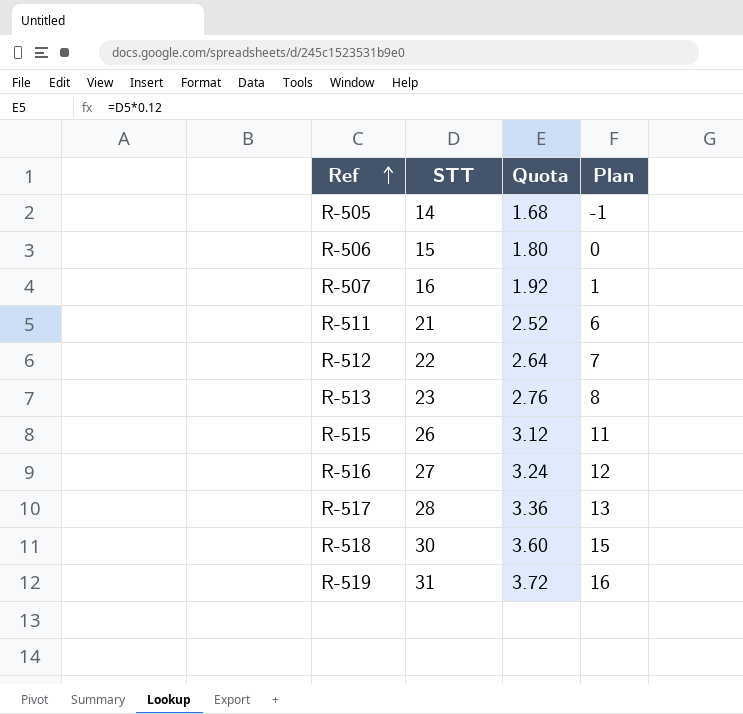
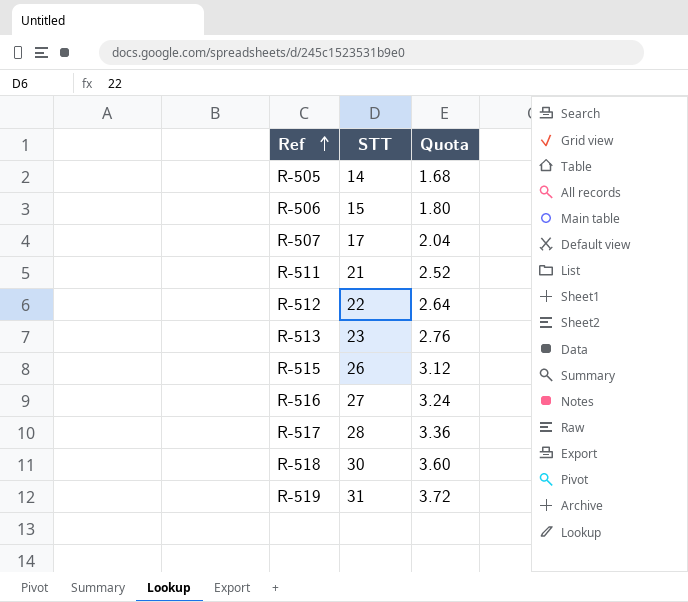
column Plan | formula: [STT] - 15 -> none
R-507 | STT: 16 -> 17
R-507 | Quota: 1.92 -> 2.04

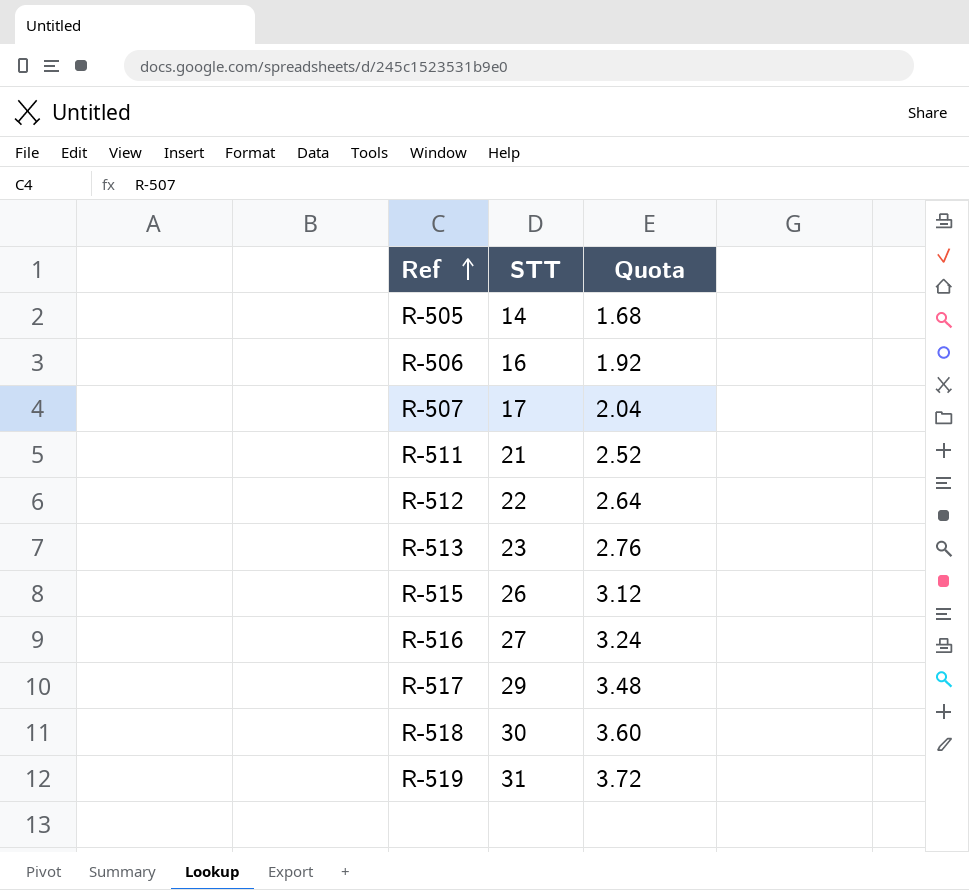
R-506 | STT: 15 -> 16
R-506 | Quota: 1.80 -> 1.92
R-517 | STT: 28 -> 29
R-517 | Quota: 3.36 -> 3.48

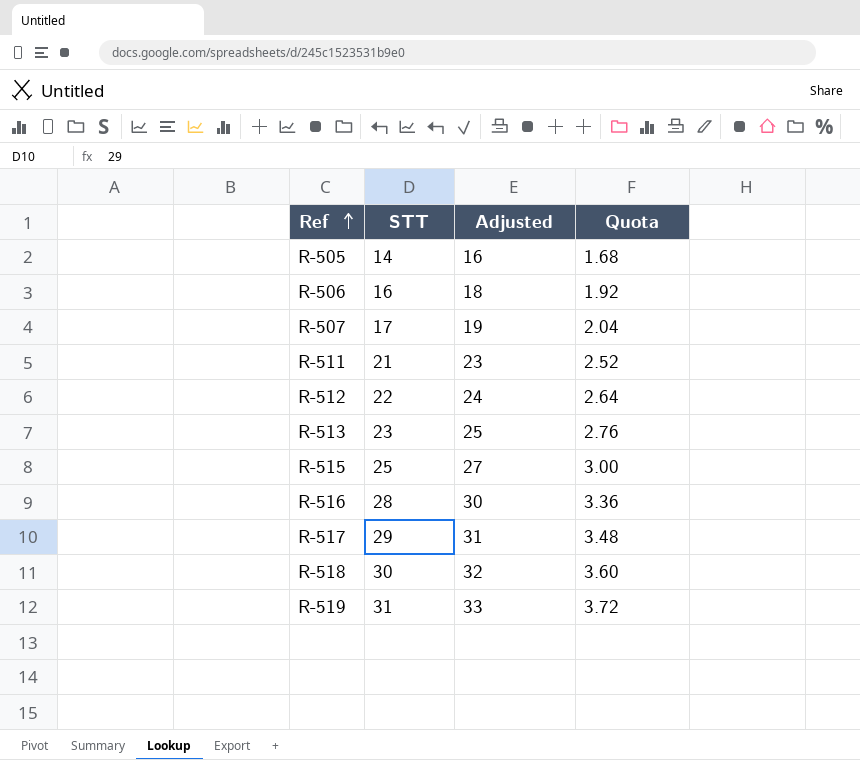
column Adjusted | formula: none -> [STT] + 2
R-515 | STT: 26 -> 25
R-515 | Quota: 3.12 -> 3.00
R-516 | STT: 27 -> 28
R-516 | Quota: 3.24 -> 3.36

